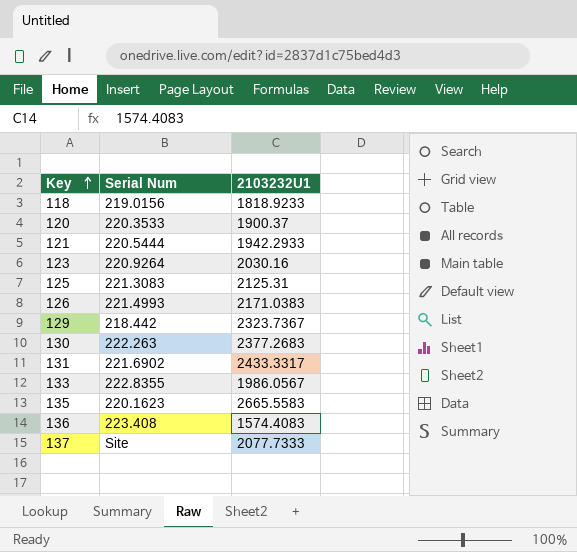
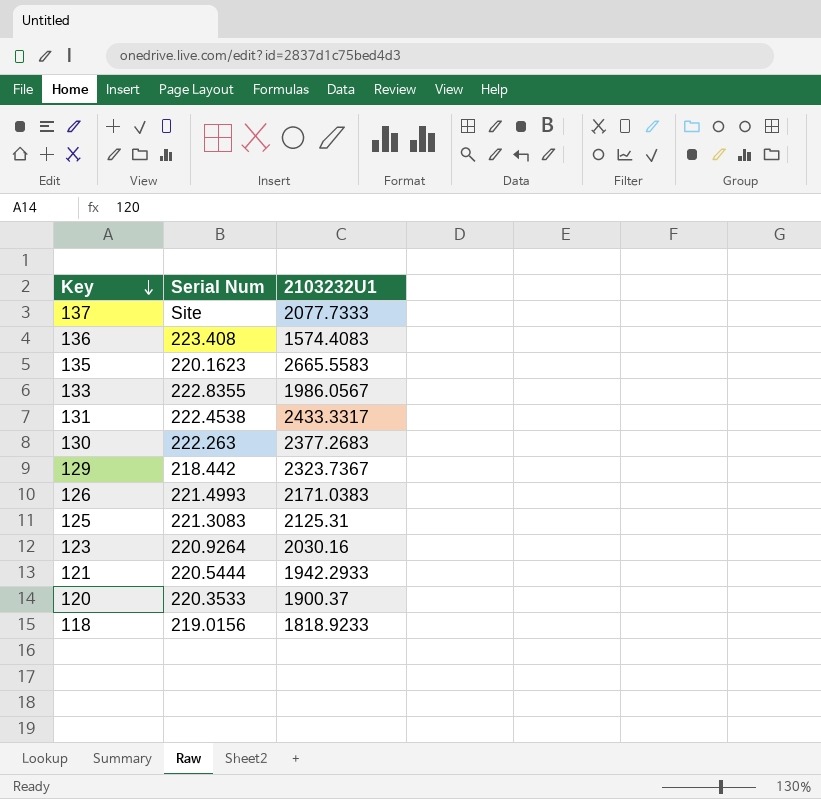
row order: Key ascending -> Key descending
131 | Serial Num: 221.6902 -> 222.4538

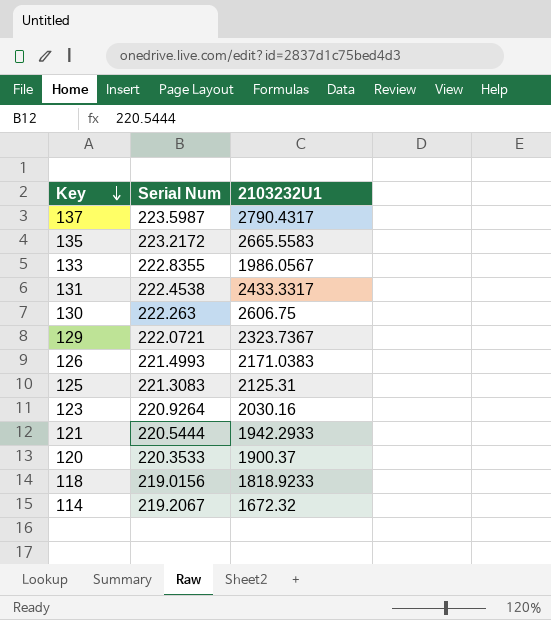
row 136: 223.408 | 1574.4083 -> none
137 | Serial Num: Site -> 223.5987
137 | 2103232U1: 2077.7333 -> 2790.4317
135 | Serial Num: 220.1623 -> 223.2172
130 | 2103232U1: 2377.2683 -> 2606.75
129 | Serial Num: 218.442 -> 222.0721
row 114: none -> 219.2067 | 1672.32

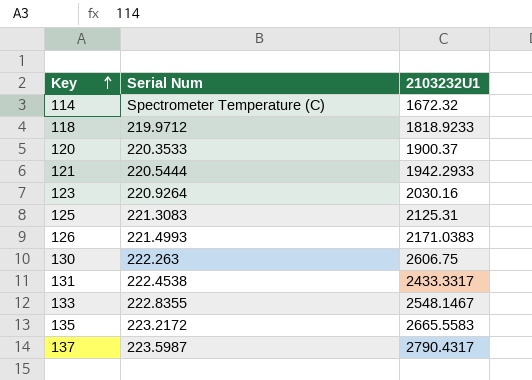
row order: Key descending -> Key ascending
row 129: 222.0721 | 2323.7367 -> none
114 | Serial Num: 219.2067 -> Spectrometer Temperature (C)
118 | Serial Num: 219.0156 -> 219.9712
133 | 2103232U1: 1986.0567 -> 2548.1467

